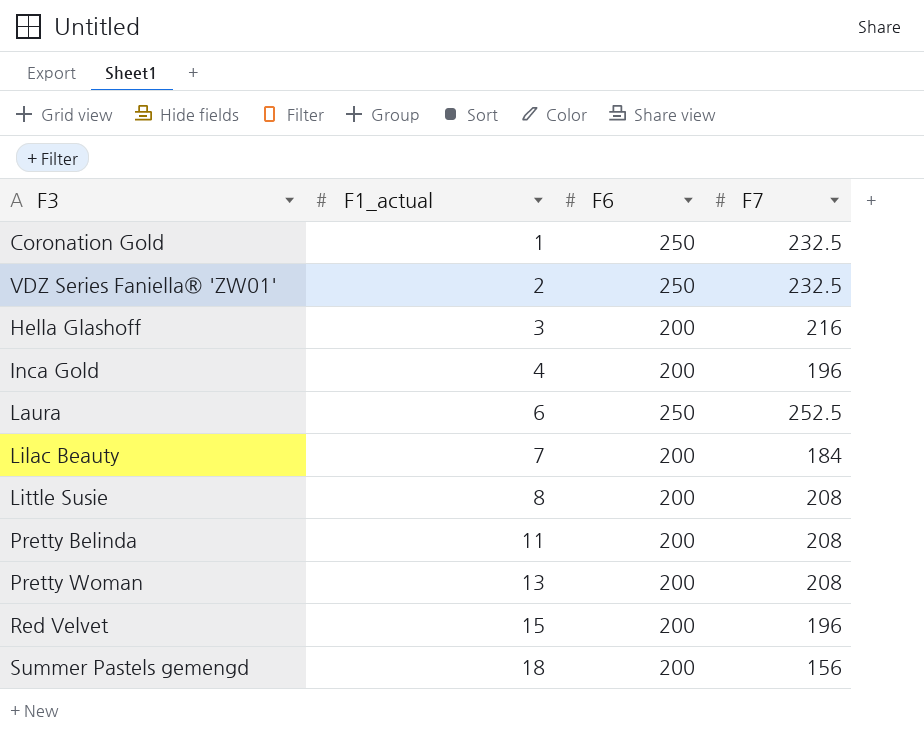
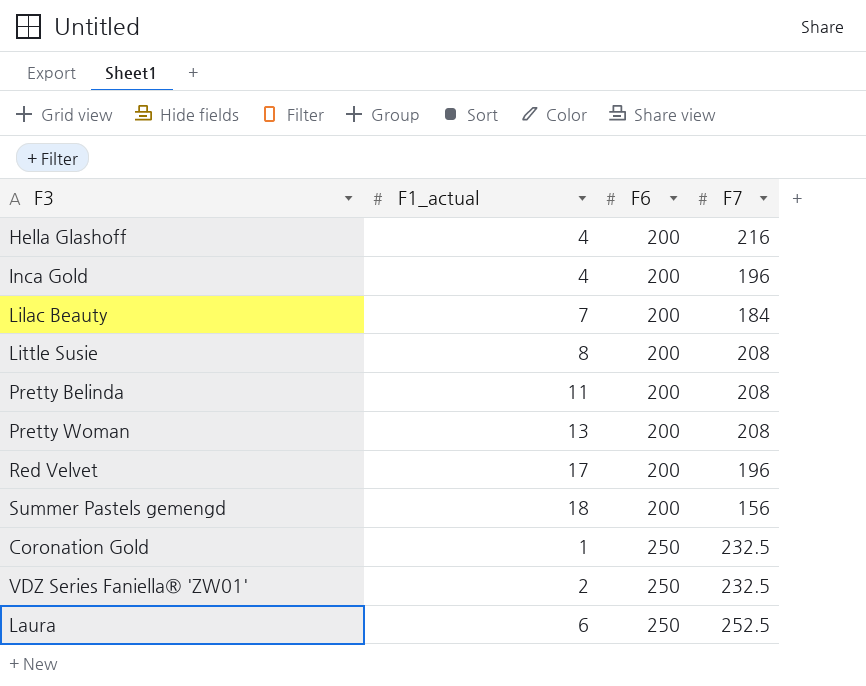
row order: F1_actual ascending -> F6 ascending
Hella Glashoff | F1_actual: 3 -> 4
Red Velvet | F1_actual: 15 -> 17

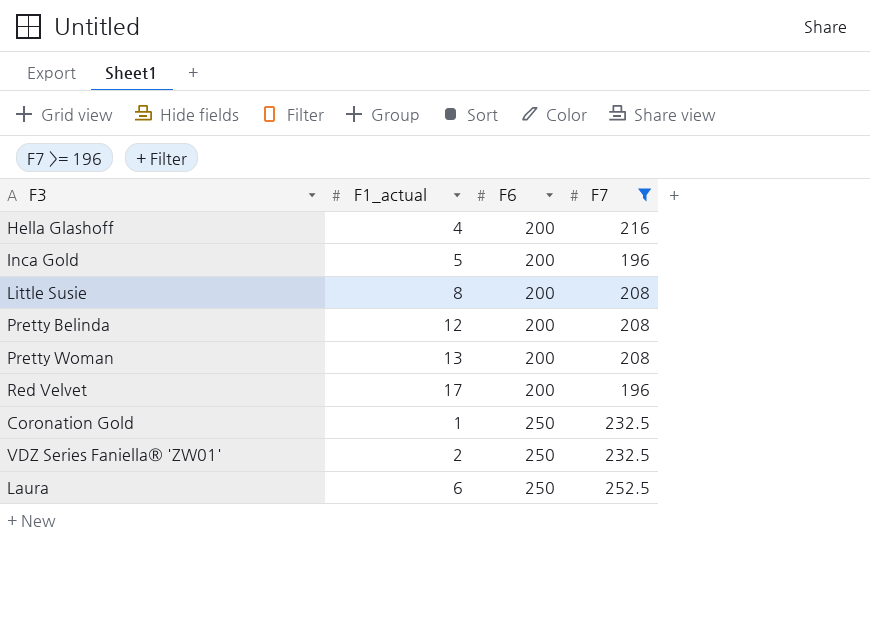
filter: none -> F7 >= 196
Inca Gold | F1_actual: 4 -> 5
Pretty Belinda | F1_actual: 11 -> 12

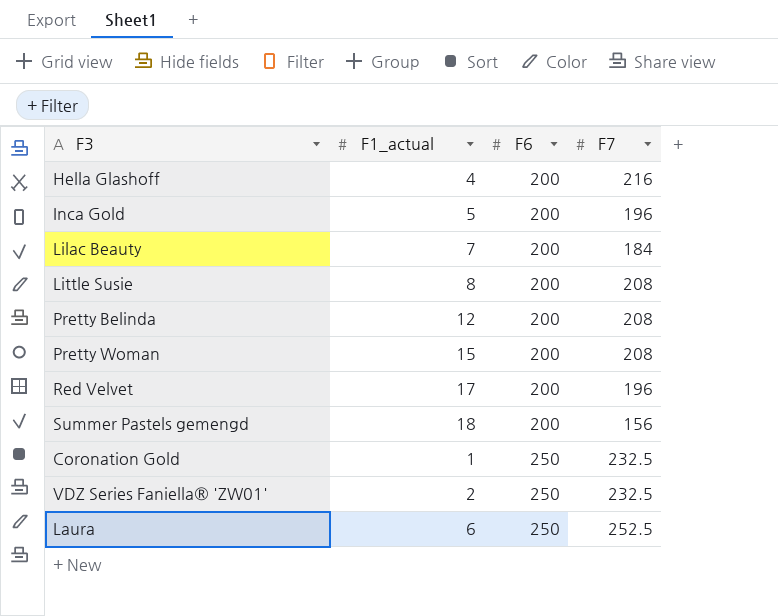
filter: F7 >= 196 -> none
Pretty Woman | F1_actual: 13 -> 15

